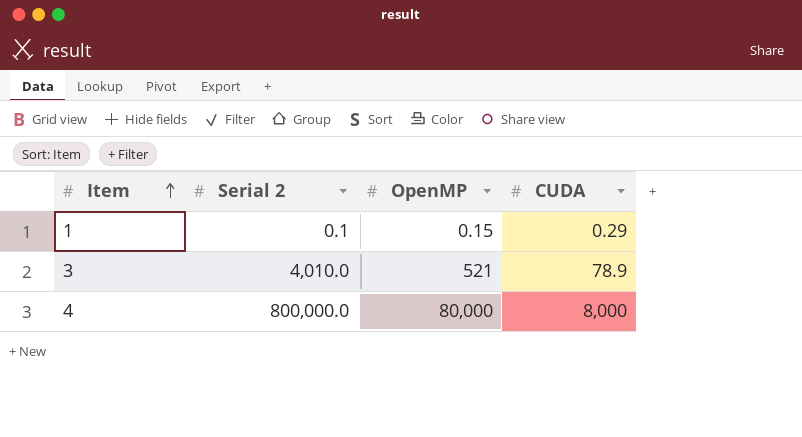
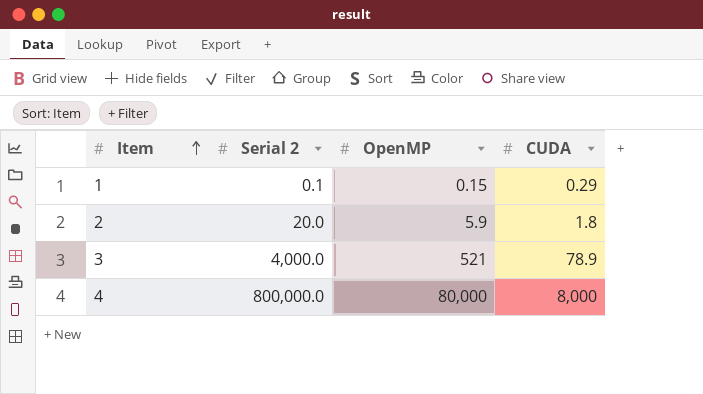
row 2: none -> 20.0 | 5.9 | 1.8
3 | Serial 2: 4,010.0 -> 4,000.0

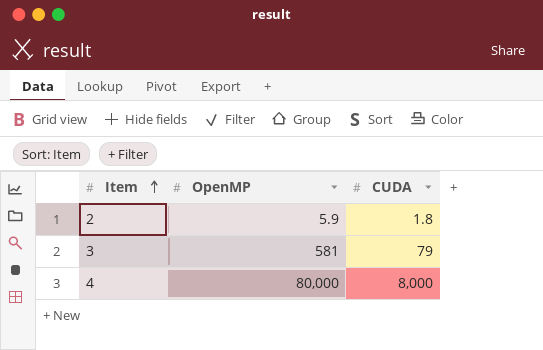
column Serial 2 | position: 2 -> none
row 1: 0.1 | 0.15 | 0.29 -> none
3 | OpenMP: 521 -> 581
3 | CUDA: 78.9 -> 79

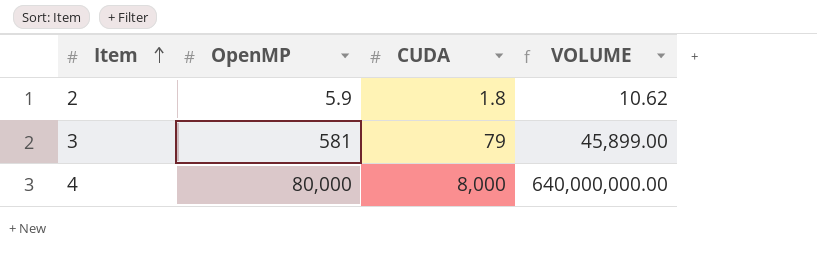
column VOLUME | formula: none -> [OpenMP] * [CUDA]

